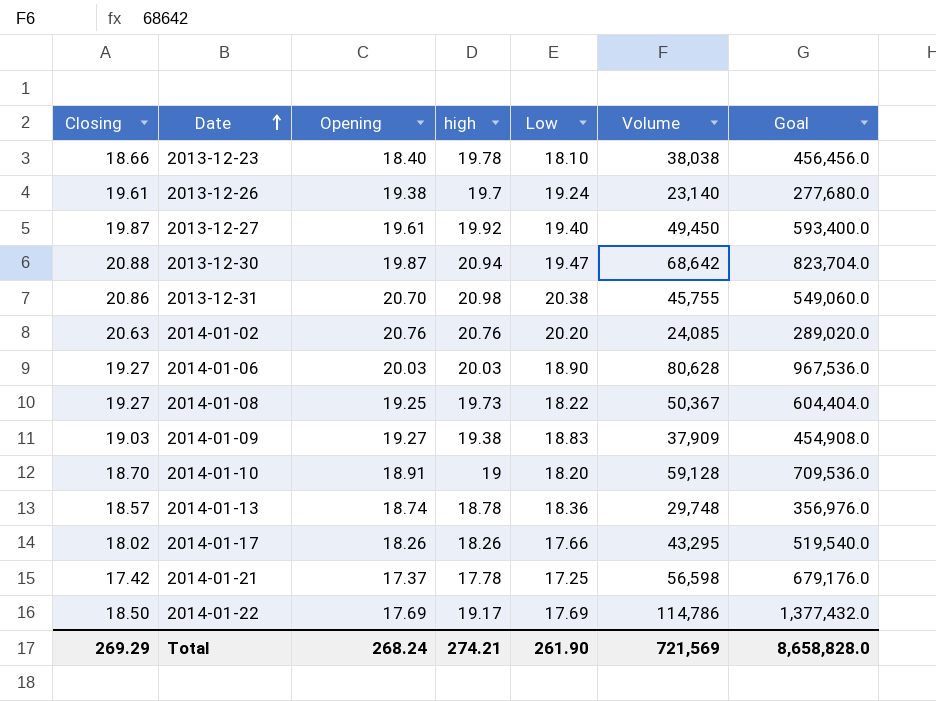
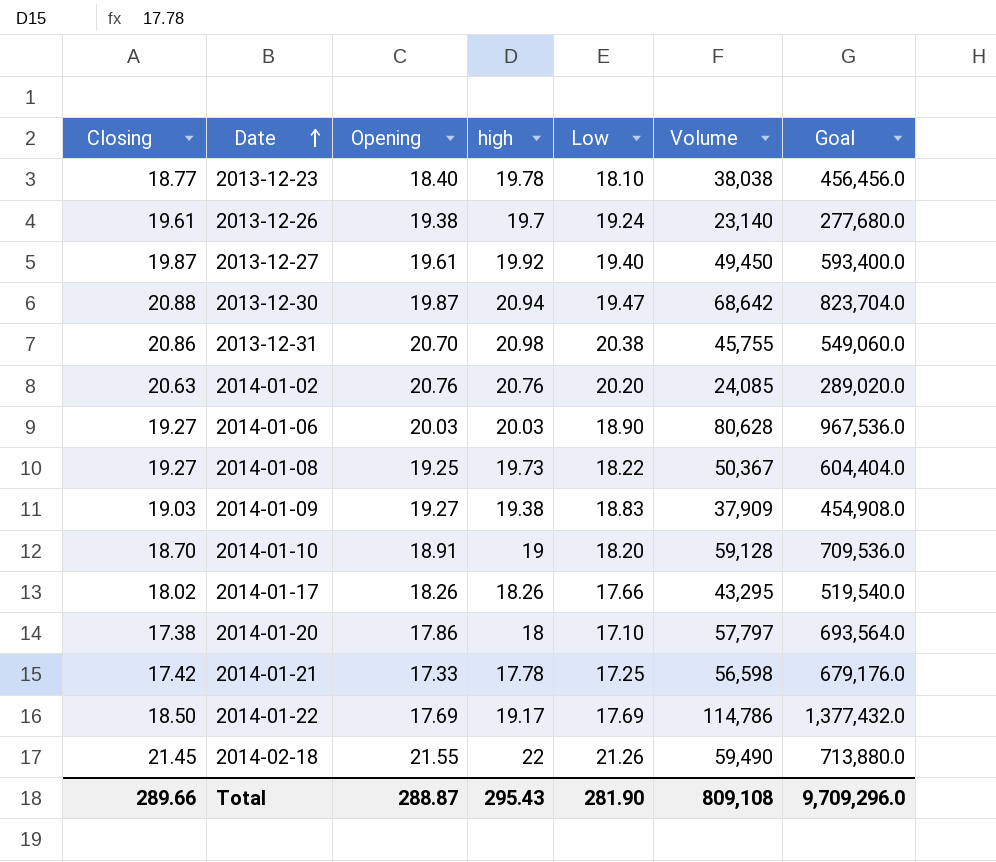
row 2014-01-13: 18.57 | 18.74 | 18.78 | 18.36 | 29,748 | 356,976.0 -> none
2013-12-23 | Closing: 18.66 -> 18.77
row 2014-01-20: none -> 17.38 | 17.86 | 18 | 17.10 | 57,797 | 693,564.0
2014-01-21 | Opening: 17.37 -> 17.33
row 2014-02-18: none -> 21.45 | 21.55 | 22 | 21.26 | 59,490 | 713,880.0
Total | Closing: 269.29 -> 289.66
Total | Opening: 268.24 -> 288.87
Total | high: 274.21 -> 295.43
Total | Low: 261.90 -> 281.90
Total | Volume: 721,569 -> 809,108
Total | Goal: 8,658,828.0 -> 9,709,296.0

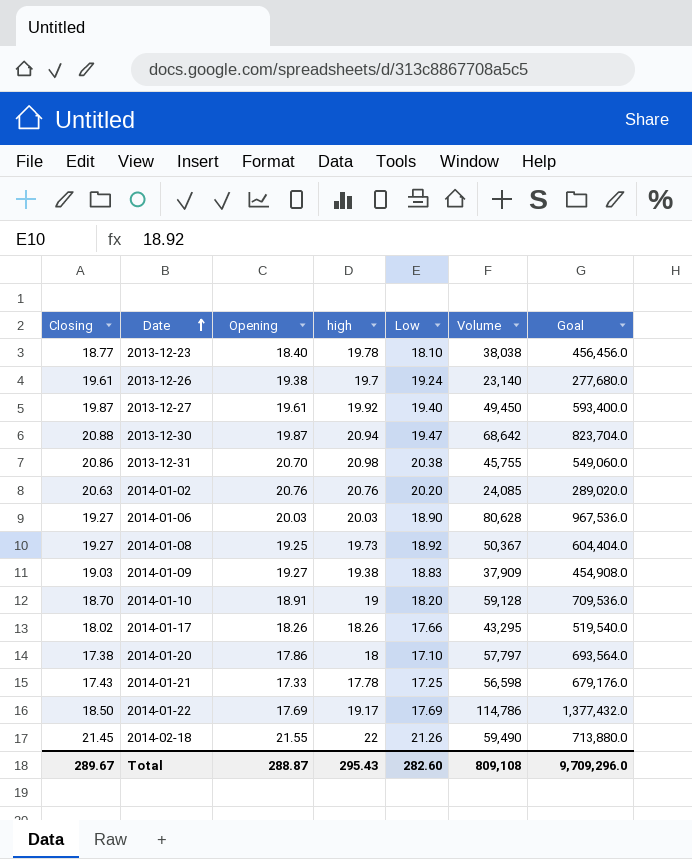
2014-01-08 | Low: 18.22 -> 18.92
2014-01-21 | Closing: 17.42 -> 17.43
Total | Closing: 289.66 -> 289.67
Total | Low: 281.90 -> 282.60

